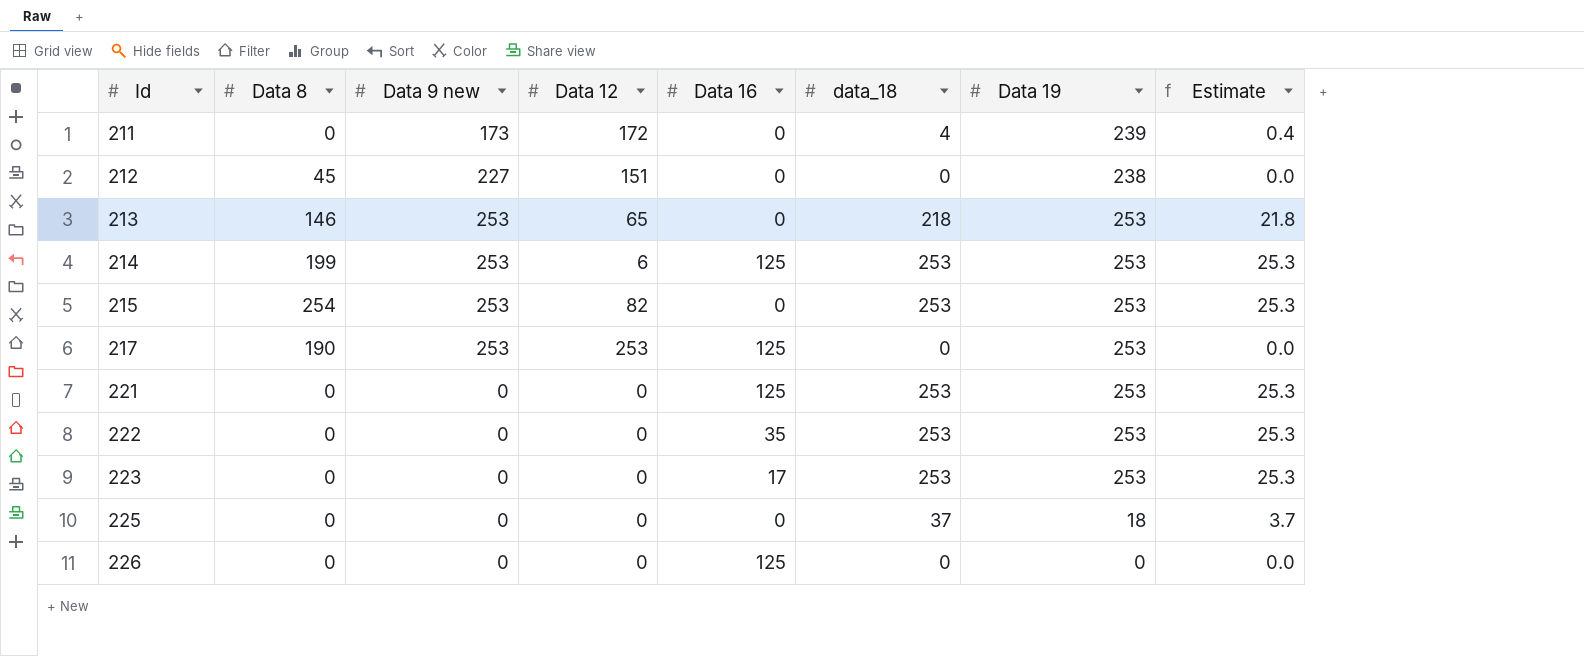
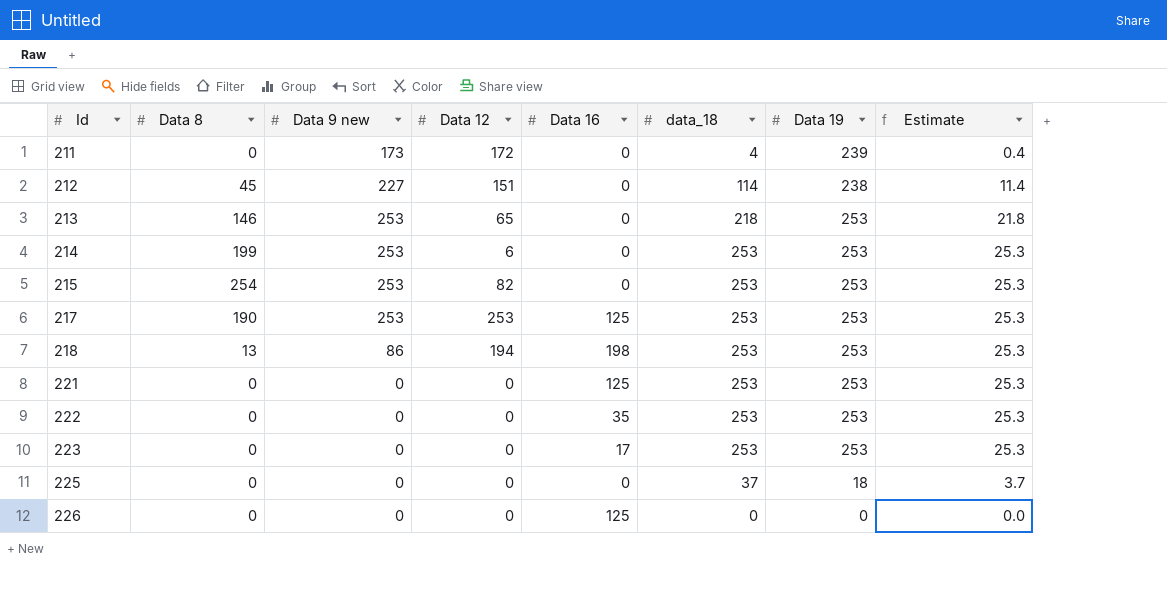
212 | data_18: 0 -> 114
212 | Estimate: 0.0 -> 11.4
214 | Data 16: 125 -> 0
217 | data_18: 0 -> 253
217 | Estimate: 0.0 -> 25.3
row 218: none -> 13 | 86 | 194 | 198 | 253 | 253 | 25.3

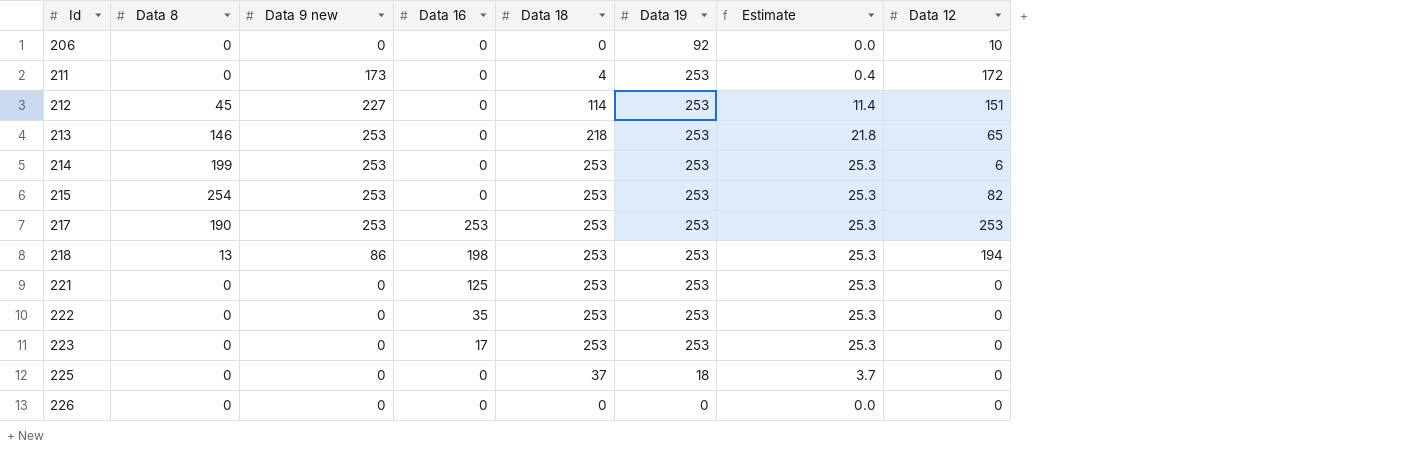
column name: data_18 -> Data 18
column Data 12 | position: 4 -> 8
row 206: none -> 0 | 0 | 0 | 0 | 92 | 0.0 | 10
211 | Data 19: 239 -> 253
212 | Data 19: 238 -> 253
217 | Data 16: 125 -> 253
226 | Data 16: 125 -> 0

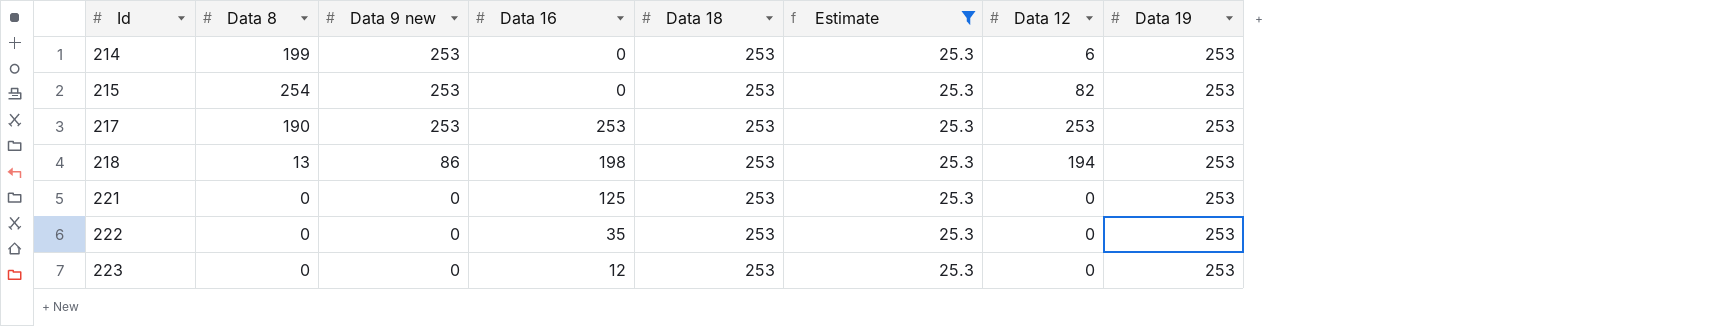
filter: none -> Estimate = 25.3
column Data 19 | position: 6 -> 8
223 | Data 16: 17 -> 12

